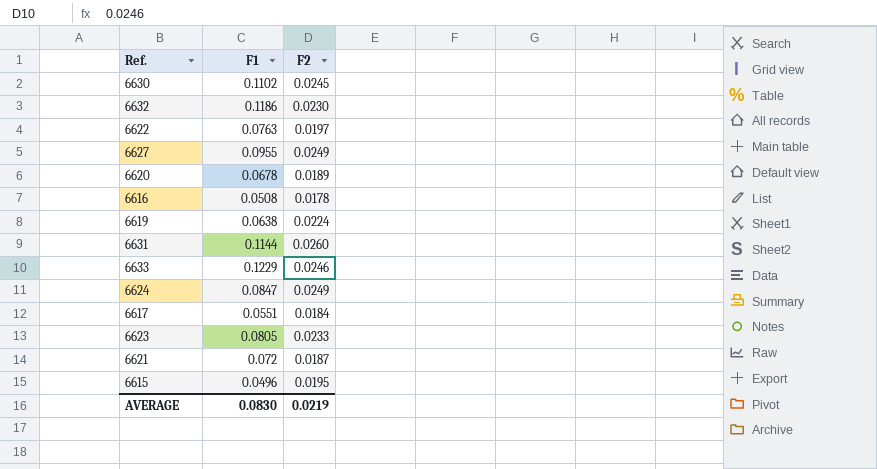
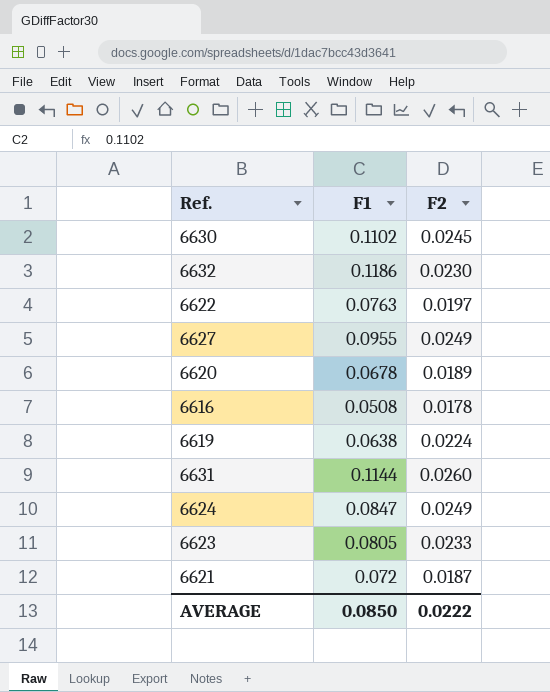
row 6633: 0.1229 | 0.0246 -> none
row 6617: 0.0551 | 0.0184 -> none
row 6615: 0.0496 | 0.0195 -> none
AVERAGE | F1: 0.0830 -> 0.0850
AVERAGE | F2: 0.0219 -> 0.0222

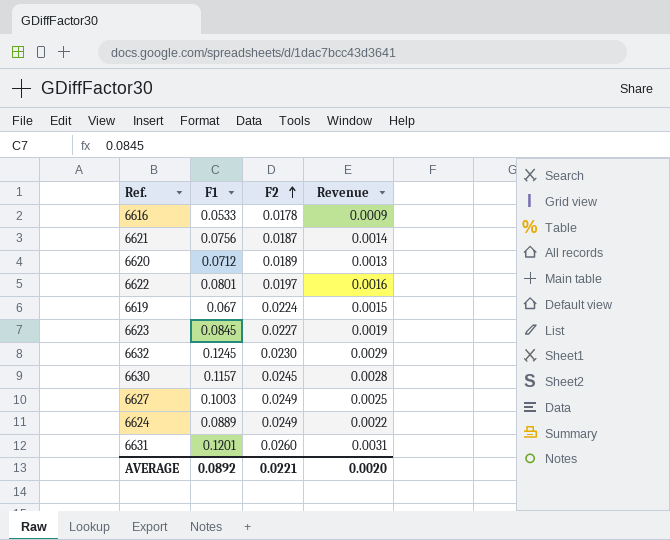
row order: none -> F2 ascending
column Revenue | formula: none -> [F1] * [F2]
6616 | F1: 0.0508 -> 0.0533
6621 | F1: 0.072 -> 0.0756
6620 | F1: 0.0678 -> 0.0712
6622 | F1: 0.0763 -> 0.0801
6619 | F1: 0.0638 -> 0.067
6623 | F1: 0.0805 -> 0.0845
6623 | F2: 0.0233 -> 0.0227
6632 | F1: 0.1186 -> 0.1245
6630 | F1: 0.1102 -> 0.1157
6627 | F1: 0.0955 -> 0.1003
6624 | F1: 0.0847 -> 0.0889
6631 | F1: 0.1144 -> 0.1201
AVERAGE | F1: 0.0850 -> 0.0892
AVERAGE | F2: 0.0222 -> 0.0221

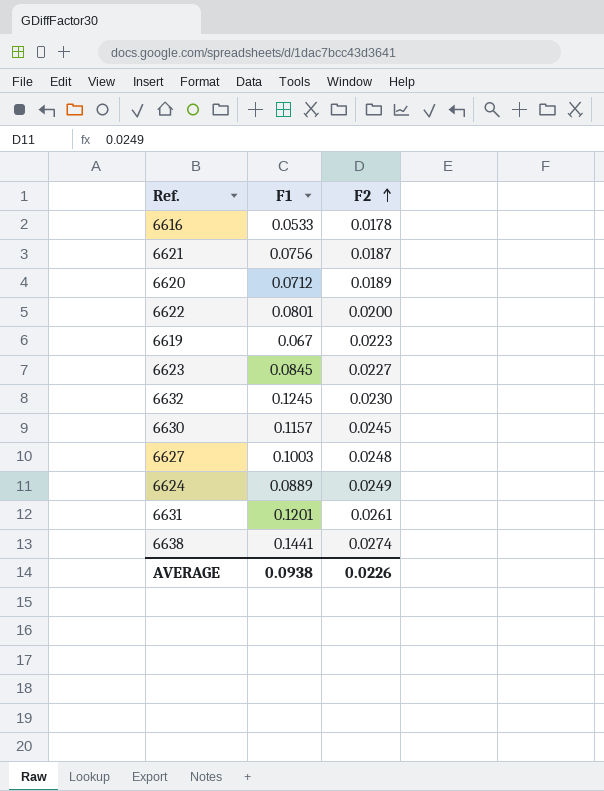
column Revenue | formula: [F1] * [F2] -> none
6622 | F2: 0.0197 -> 0.0200
6619 | F2: 0.0224 -> 0.0223
6627 | F2: 0.0249 -> 0.0248
6631 | F2: 0.0260 -> 0.0261
row 6638: none -> 0.1441 | 0.0274
AVERAGE | F1: 0.0892 -> 0.0938
AVERAGE | F2: 0.0221 -> 0.0226

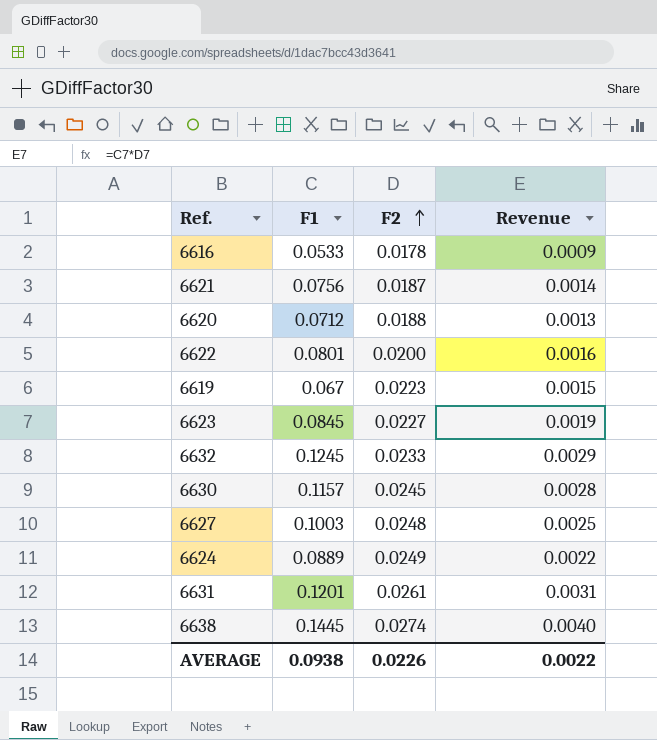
column Revenue | formula: none -> [F1] * [F2]
6620 | F2: 0.0189 -> 0.0188
6632 | F2: 0.0230 -> 0.0233
6638 | F1: 0.1441 -> 0.1445

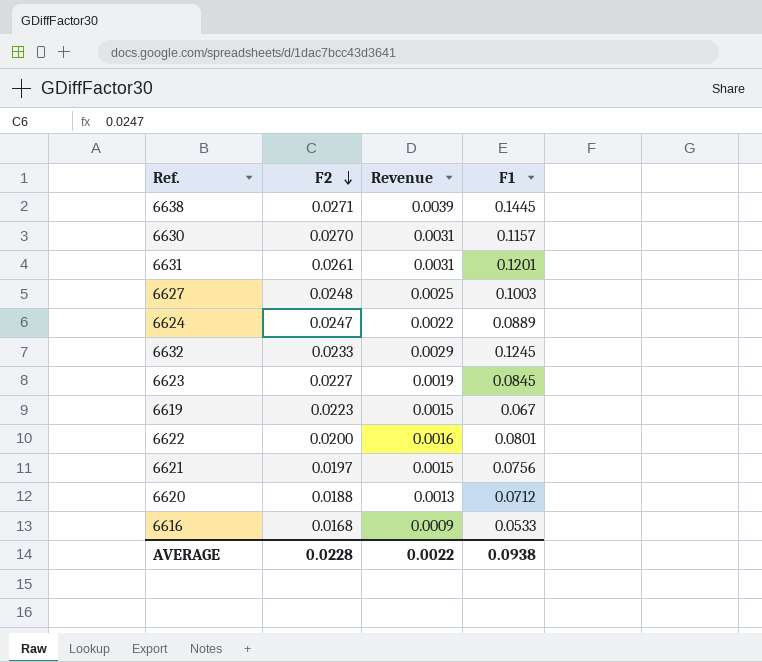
row order: F2 ascending -> F2 descending
column F1 | position: 2 -> 4
6638 | F2: 0.0274 -> 0.0271
6638 | Revenue: 0.0040 -> 0.0039
6630 | F2: 0.0245 -> 0.0270
6630 | Revenue: 0.0028 -> 0.0031
6624 | F2: 0.0249 -> 0.0247
6621 | F2: 0.0187 -> 0.0197
6621 | Revenue: 0.0014 -> 0.0015
6616 | F2: 0.0178 -> 0.0168
AVERAGE | F2: 0.0226 -> 0.0228

